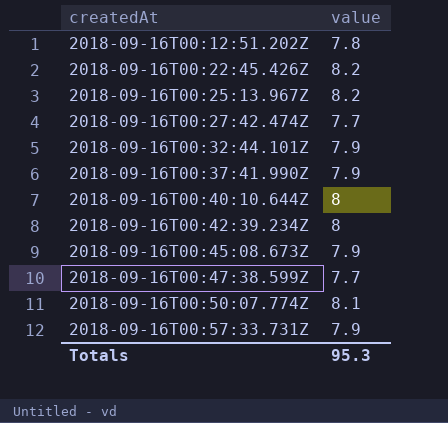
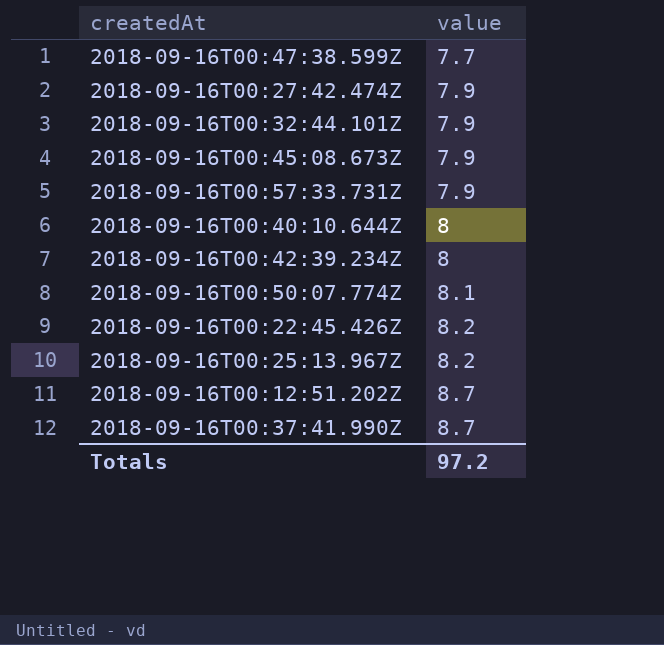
row order: createdAt ascending -> value ascending
2018-09-16T00:27:42.474Z | value: 7.7 -> 7.9
2018-09-16T00:12:51.202Z | value: 7.8 -> 8.7
2018-09-16T00:37:41.990Z | value: 7.9 -> 8.7
Totals | value: 95.3 -> 97.2

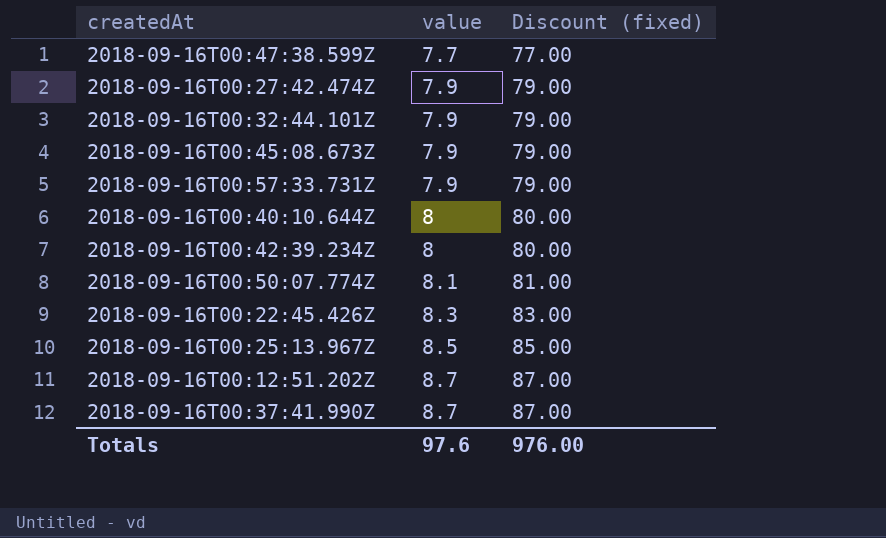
column Discount (fixed) | formula: none -> [value] * 10
2018-09-16T00:22:45.426Z | value: 8.2 -> 8.3
2018-09-16T00:25:13.967Z | value: 8.2 -> 8.5
Totals | value: 97.2 -> 97.6

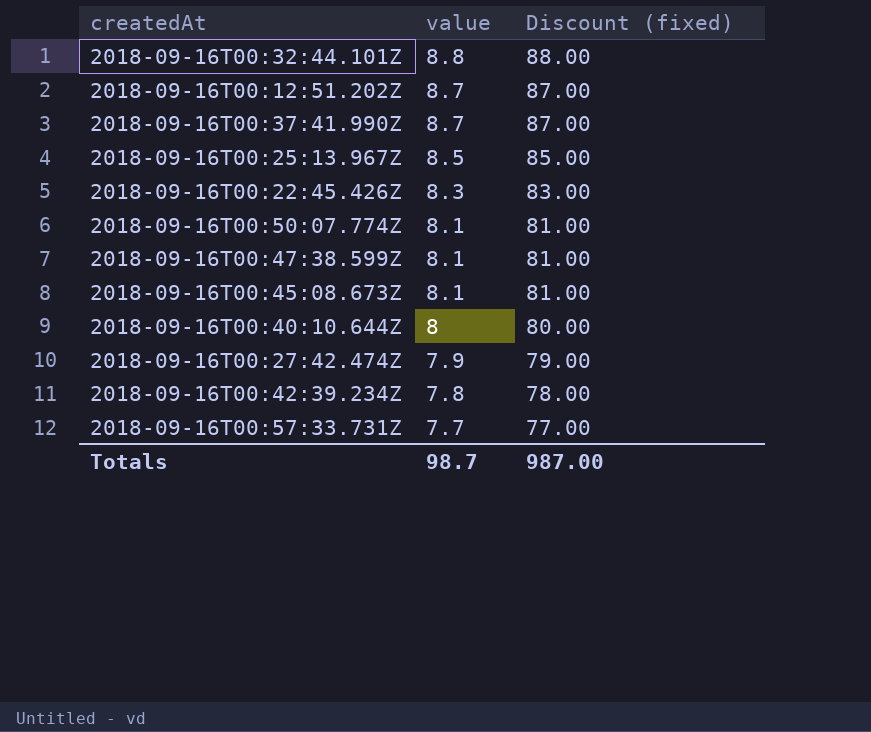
row order: value ascending -> value descending
2018-09-16T00:32:44.101Z | value: 7.9 -> 8.8
2018-09-16T00:32:44.101Z | Discount (fixed): 79.00 -> 88.00
2018-09-16T00:47:38.599Z | value: 7.7 -> 8.1
2018-09-16T00:47:38.599Z | Discount (fixed): 77.00 -> 81.00
2018-09-16T00:45:08.673Z | value: 7.9 -> 8.1
2018-09-16T00:45:08.673Z | Discount (fixed): 79.00 -> 81.00
2018-09-16T00:42:39.234Z | value: 8 -> 7.8
2018-09-16T00:42:39.234Z | Discount (fixed): 80.00 -> 78.00
2018-09-16T00:57:33.731Z | value: 7.9 -> 7.7
2018-09-16T00:57:33.731Z | Discount (fixed): 79.00 -> 77.00
Totals | value: 97.6 -> 98.7
Totals | Discount (fixed): 976.00 -> 987.00

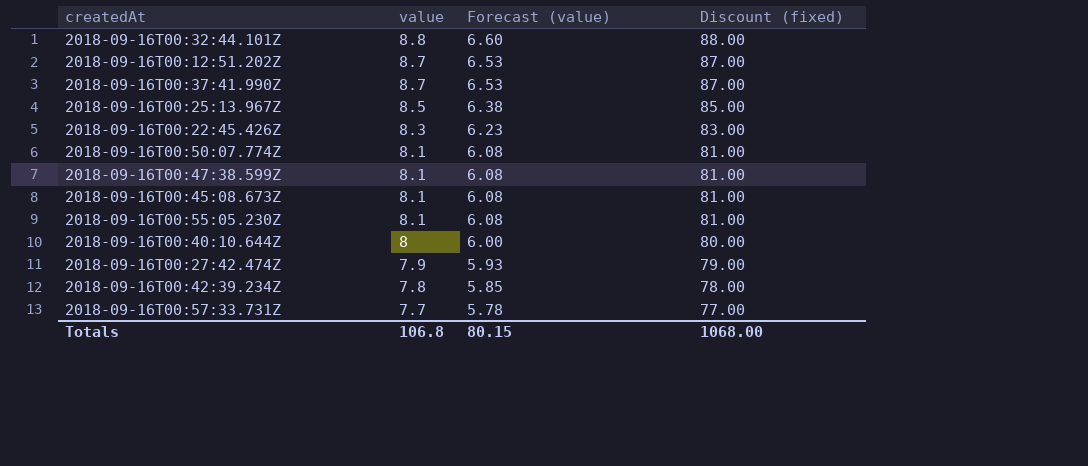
column Forecast (value) | formula: none -> [value] * 0.75
row 2018-09-16T00:55:05.230Z: none -> 8.1 | 6.08 | 81.00
Totals | value: 98.7 -> 106.8
Totals | Discount (fixed): 987.00 -> 1068.00

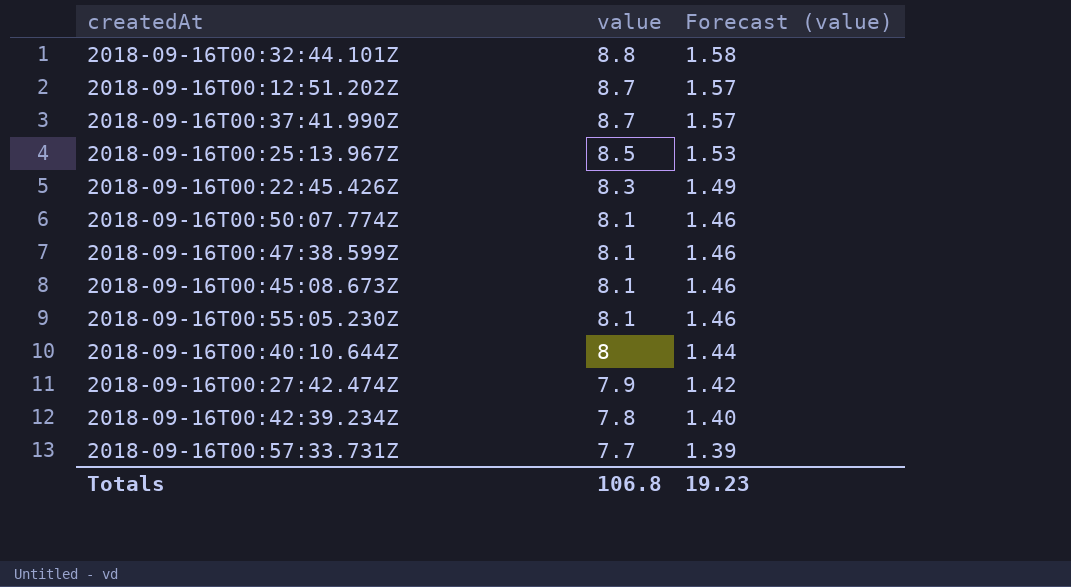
column Discount (fixed) | formula: [value] * 10 -> none
column Forecast (value) | formula: [value] * 0.75 -> [value] * 0.18
Totals | Forecast (value): 80.15 -> 19.23

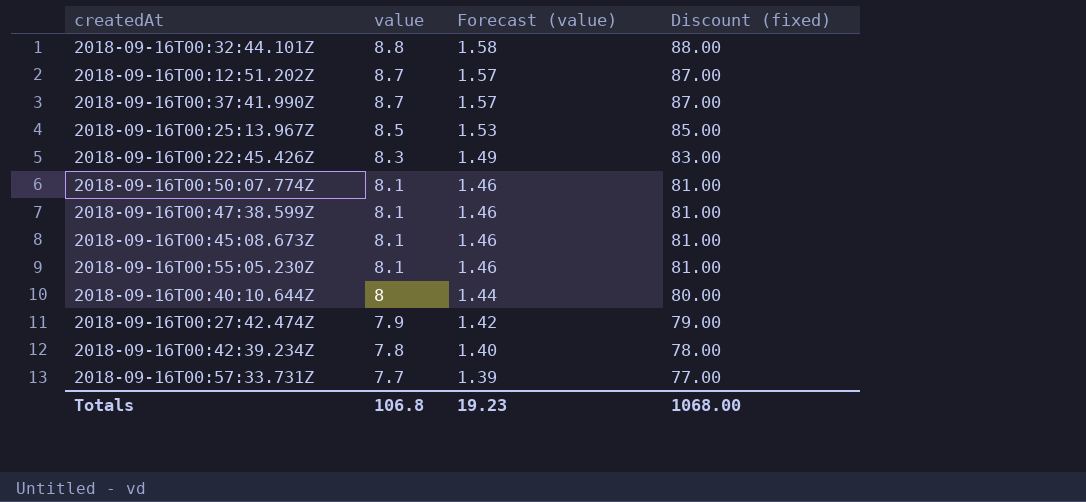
column Discount (fixed) | formula: none -> [value] * 10

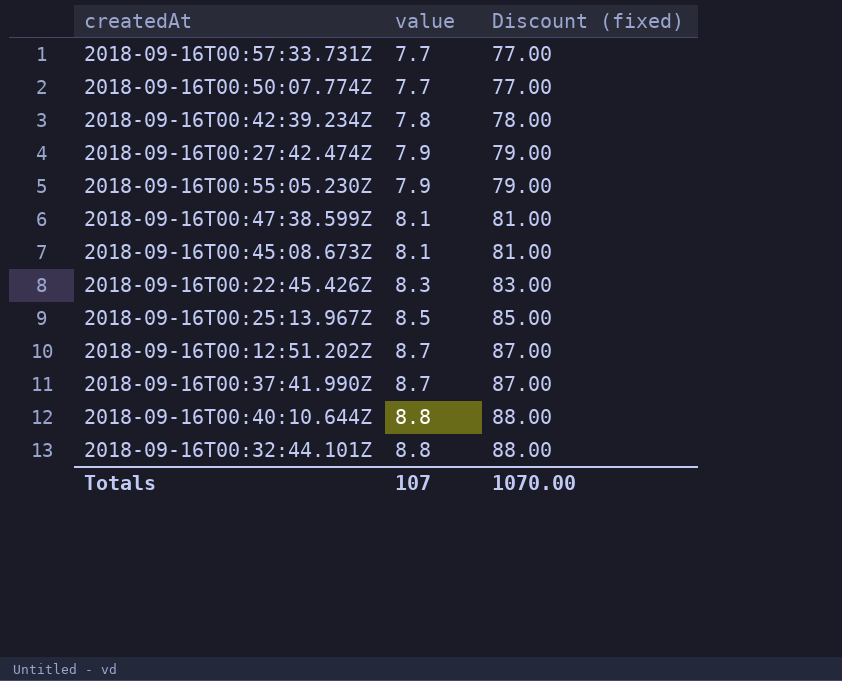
row order: value descending -> value ascending
column Forecast (value) | formula: [value] * 0.18 -> none
2018-09-16T00:50:07.774Z | value: 8.1 -> 7.7
2018-09-16T00:50:07.774Z | Discount (fixed): 81.00 -> 77.00
2018-09-16T00:55:05.230Z | value: 8.1 -> 7.9
2018-09-16T00:55:05.230Z | Discount (fixed): 81.00 -> 79.00
2018-09-16T00:40:10.644Z | value: 8 -> 8.8
2018-09-16T00:40:10.644Z | Discount (fixed): 80.00 -> 88.00
Totals | value: 106.8 -> 107
Totals | Discount (fixed): 1068.00 -> 1070.00

